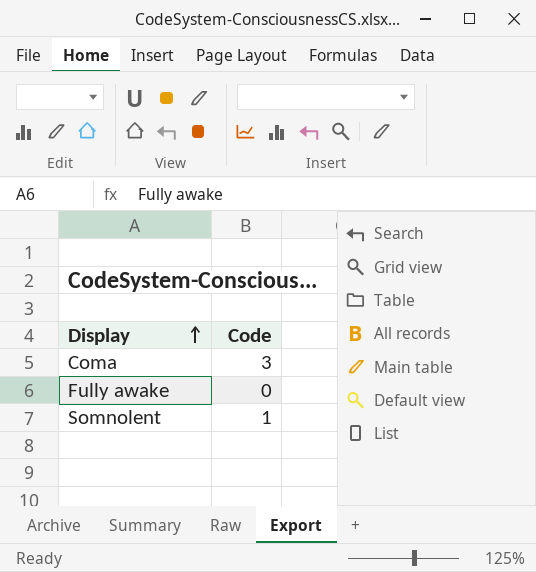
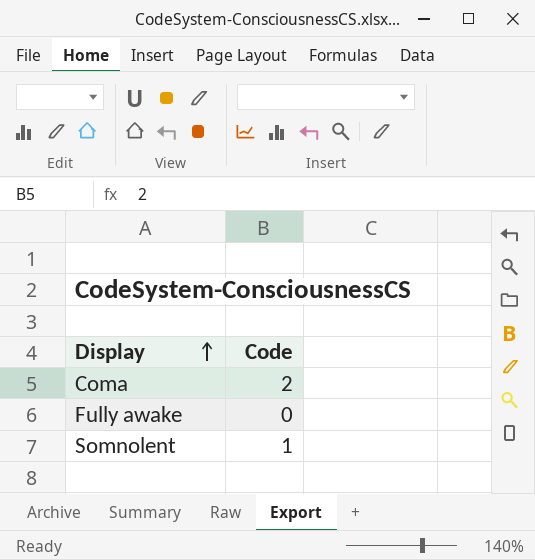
Coma | Code: 3 -> 2

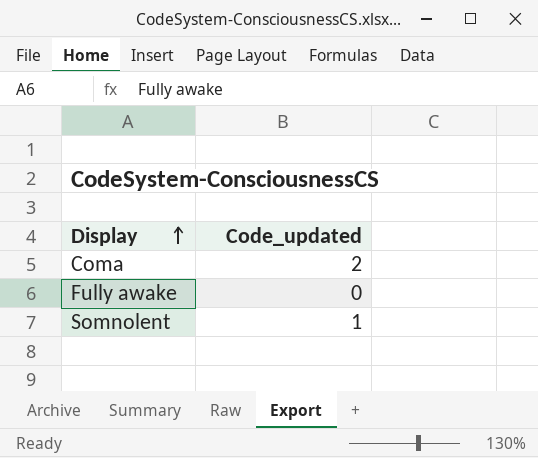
column name: Code -> Code_updated

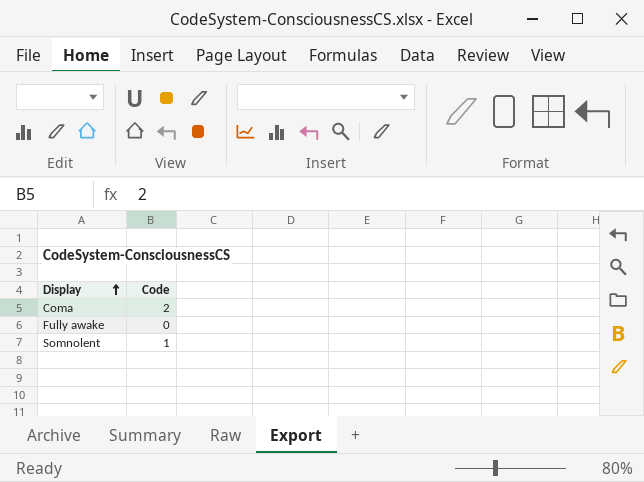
column name: Code_updated -> Code

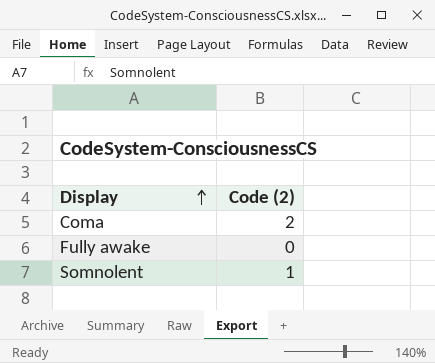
column name: Code -> Code (2)

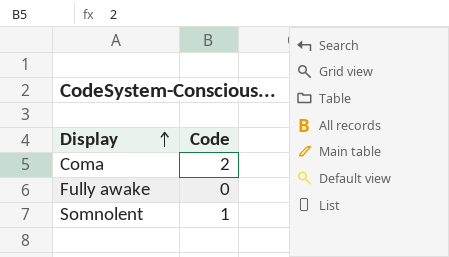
column name: Code (2) -> Code

